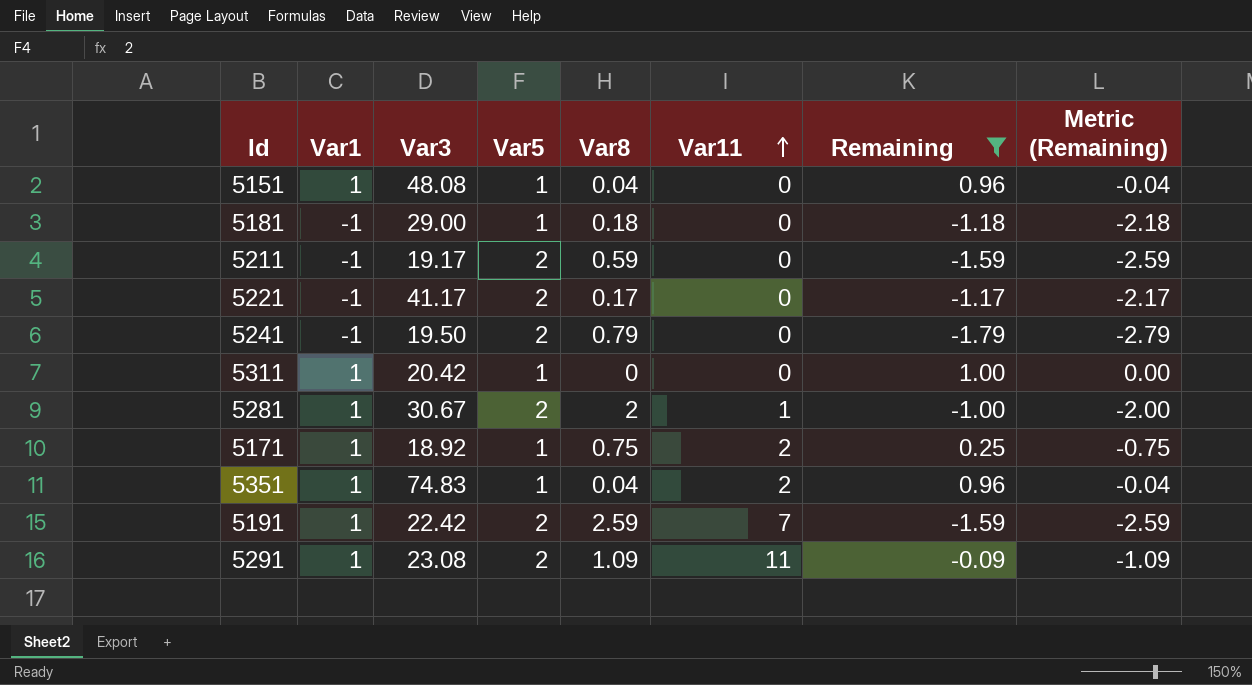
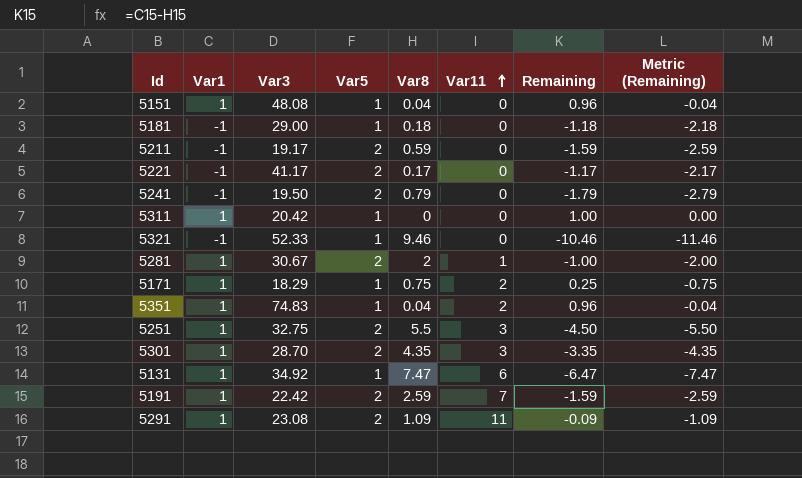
filter: Remaining >= -1.79 -> none
5171 | Var3: 18.92 -> 18.29

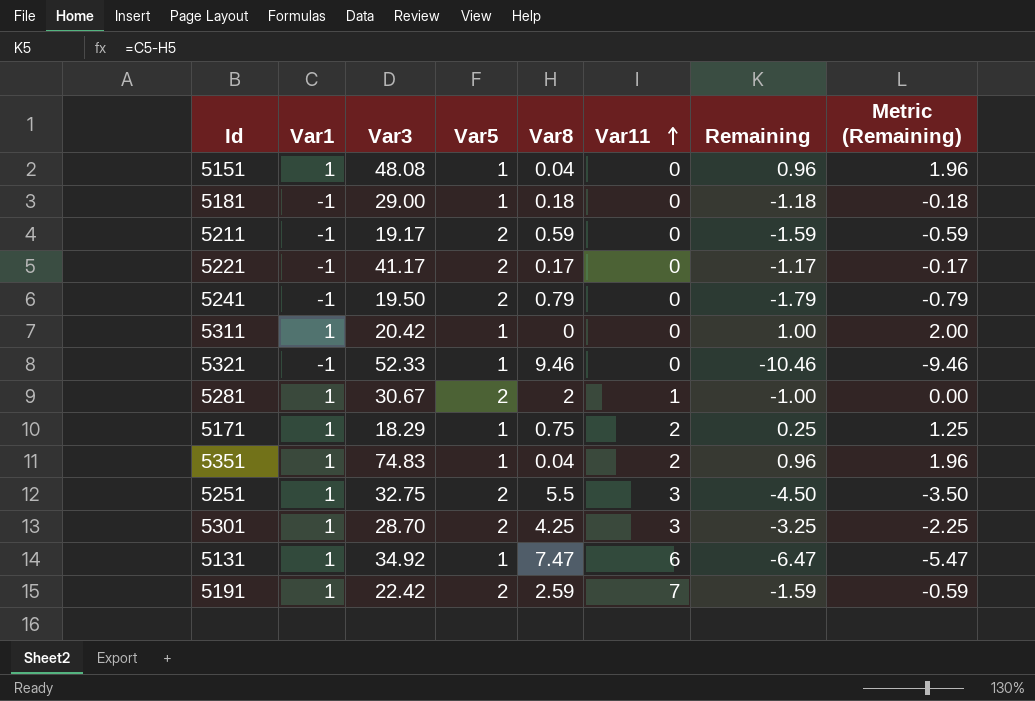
column Metric (Remaining) | formula: [Remaining] - 1 -> [Remaining] + 1
row 5291: 1 | 23.08 | 2 | 1.09 | 11 | -0.09 | -1.09 -> none
5301 | Var8: 4.35 -> 4.25
5301 | Remaining: -3.35 -> -3.25

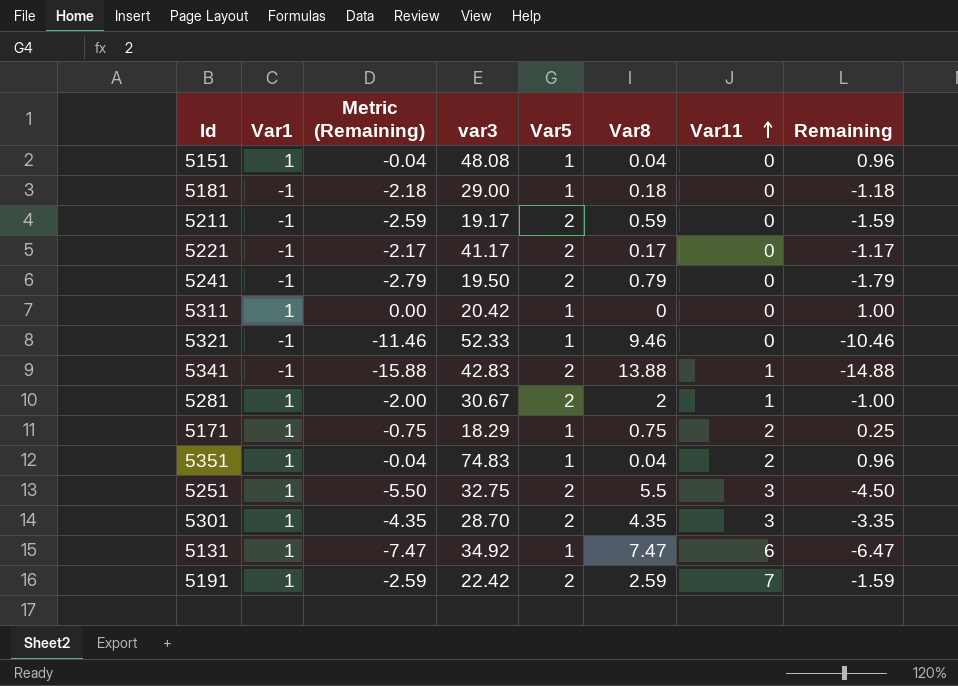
column Metric (Remaining) | formula: [Remaining] + 1 -> [Remaining] - 1
column Metric (Remaining) | position: 8 -> 3
column name: Var3 -> var3
row 5341: none -> -1 | -15.88 | 42.83 | 2 | 13.88 | 1 | -14.88
5301 | Var8: 4.25 -> 4.35
5301 | Remaining: -3.25 -> -3.35

